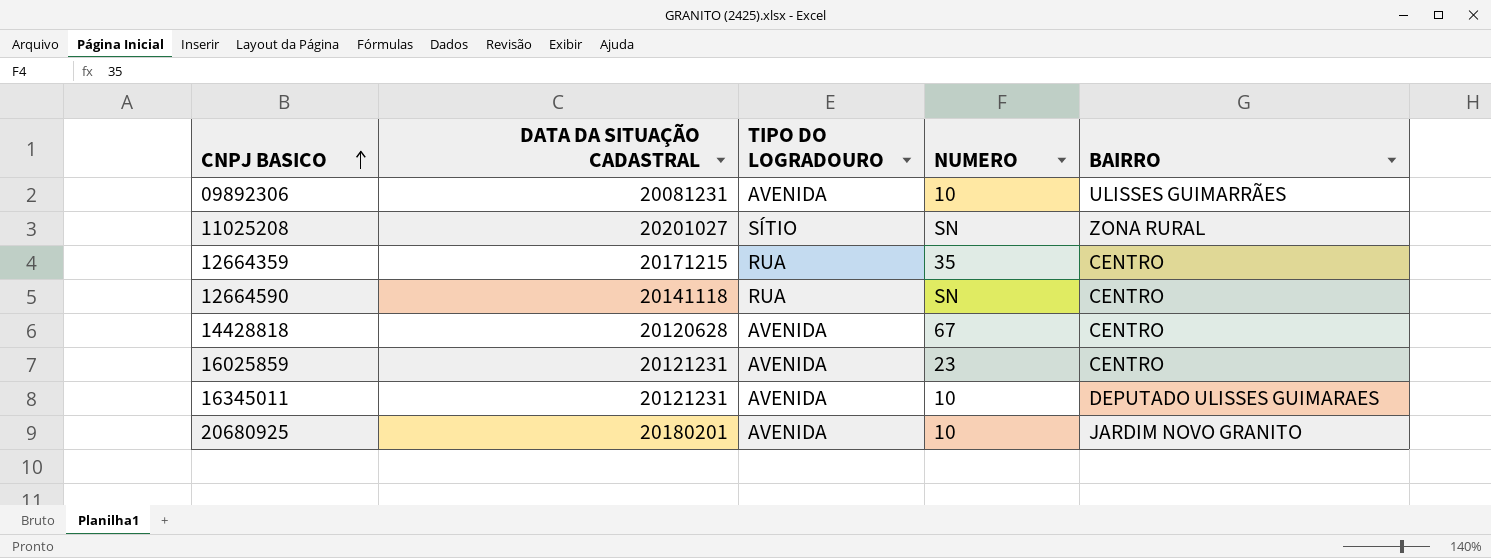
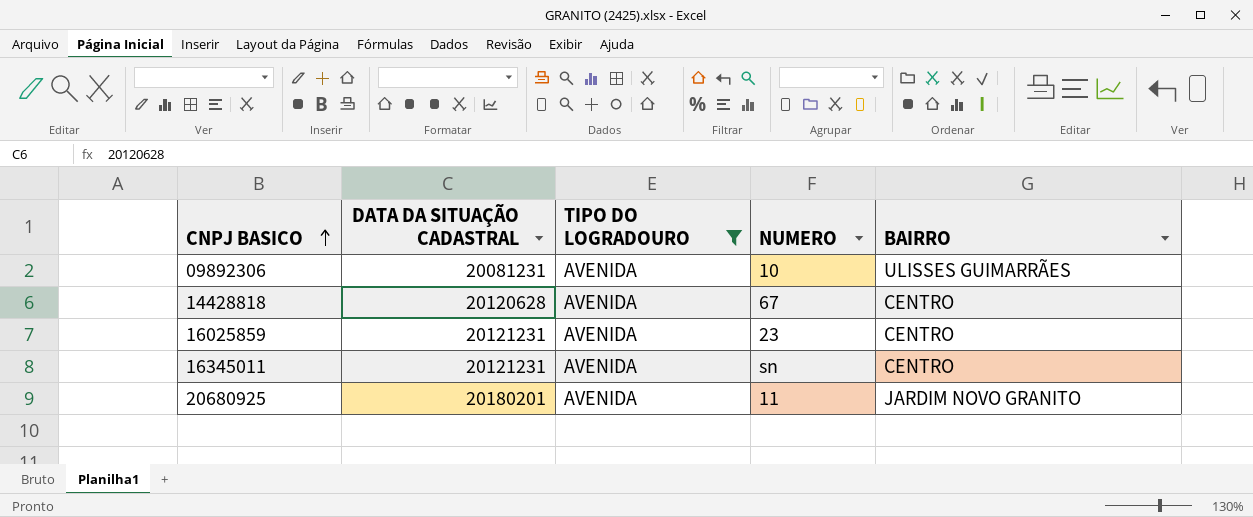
filter: none -> TIPO DO LOGRADOURO = AVENIDA
16345011 | NUMERO: 10 -> sn
16345011 | BAIRRO: DEPUTADO ULISSES GUIMARAES -> CENTRO
20680925 | NUMERO: 10 -> 11

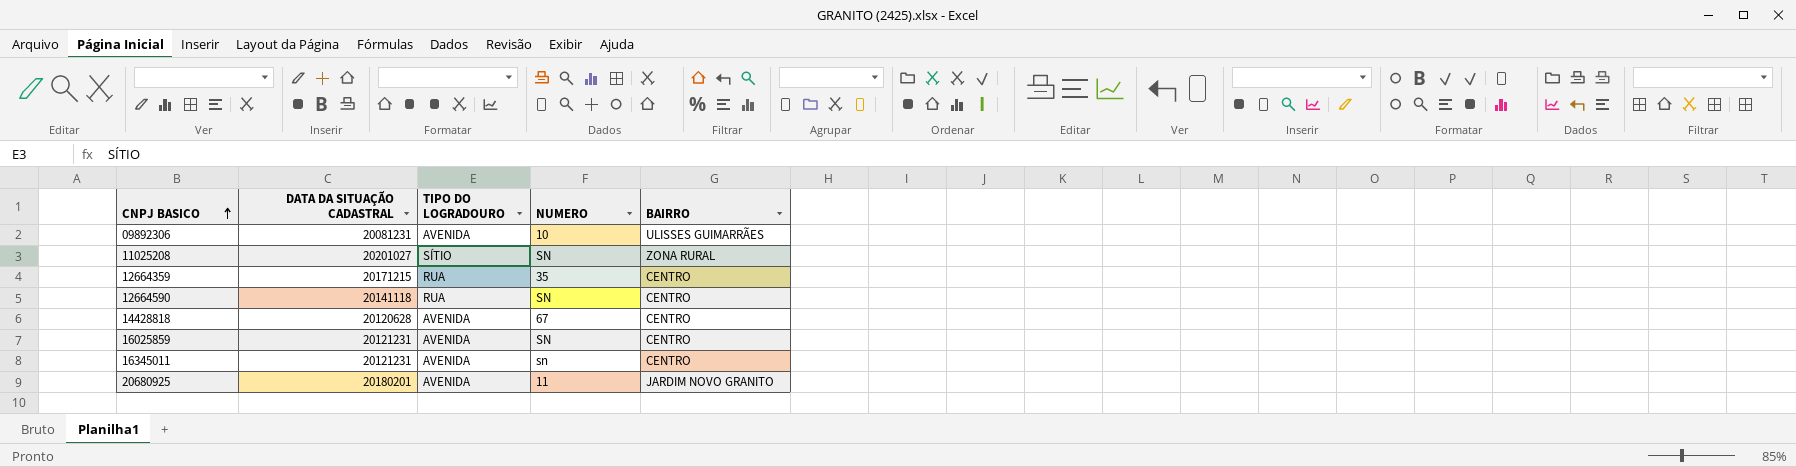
filter: TIPO DO LOGRADOURO = AVENIDA -> none
16025859 | NUMERO: 23 -> SN

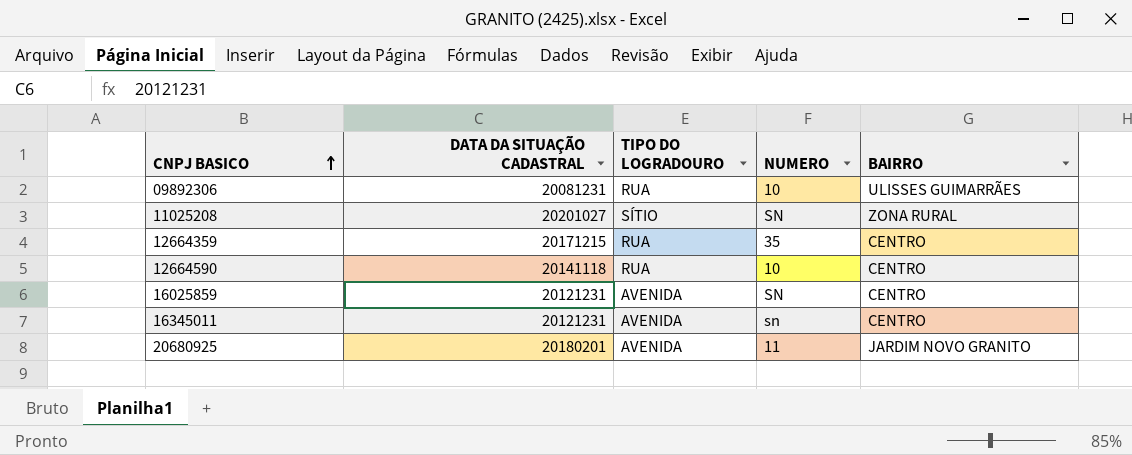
row 14428818: 20120628 | AVENIDA | 67 | CENTRO -> none
09892306 | TIPO DO LOGRADOURO: AVENIDA -> RUA
12664590 | NUMERO: SN -> 10

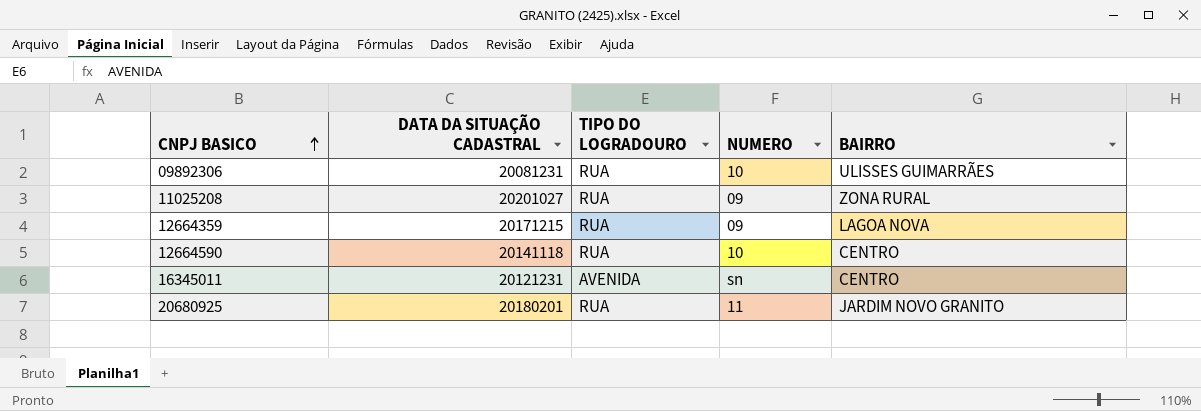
row 16025859: 20121231 | AVENIDA | SN | CENTRO -> none
11025208 | TIPO DO LOGRADOURO: SÍTIO -> RUA
11025208 | NUMERO: SN -> 09
12664359 | NUMERO: 35 -> 09
12664359 | BAIRRO: CENTRO -> LAGOA NOVA
20680925 | TIPO DO LOGRADOURO: AVENIDA -> RUA

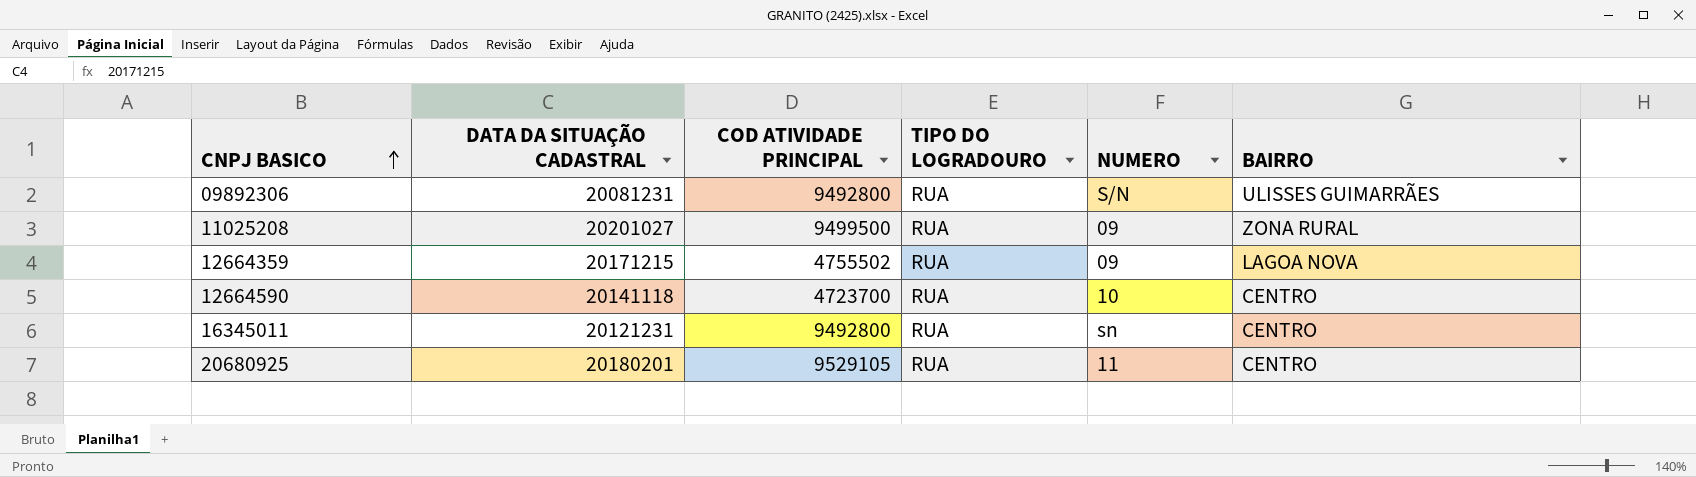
column COD ATIVIDADE PRINCIPAL | position: none -> 3
09892306 | NUMERO: 10 -> S/N
16345011 | TIPO DO LOGRADOURO: AVENIDA -> RUA
20680925 | BAIRRO: JARDIM NOVO GRANITO -> CENTRO

